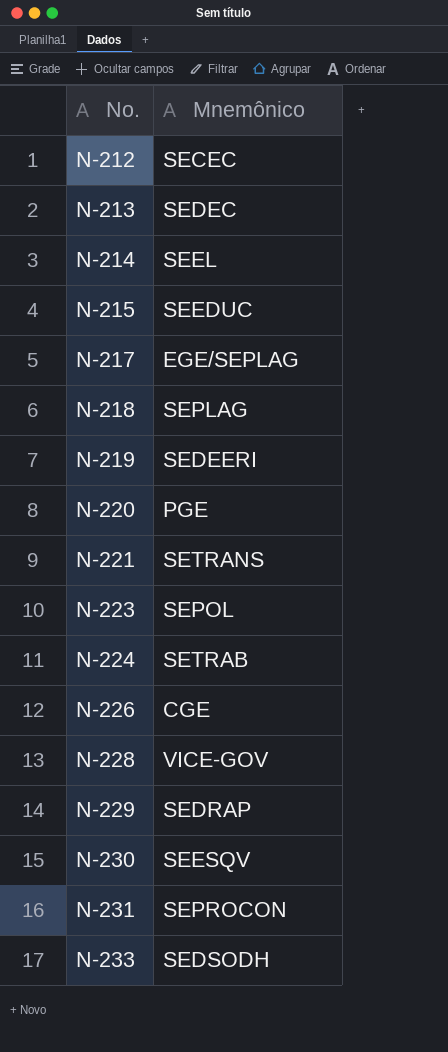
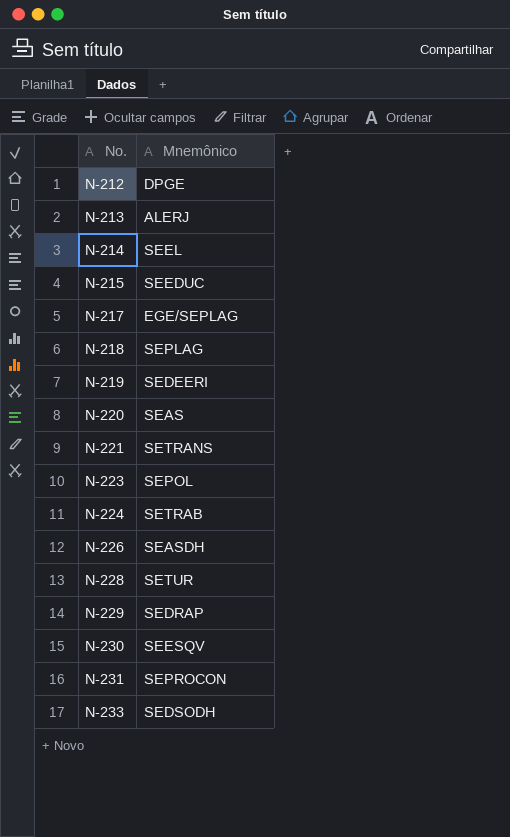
N-212 | Mnemônico: SECEC -> DPGE
N-213 | Mnemônico: SEDEC -> ALERJ
N-220 | Mnemônico: PGE -> SEAS
N-226 | Mnemônico: CGE -> SEASDH
N-228 | Mnemônico: VICE-GOV -> SETUR

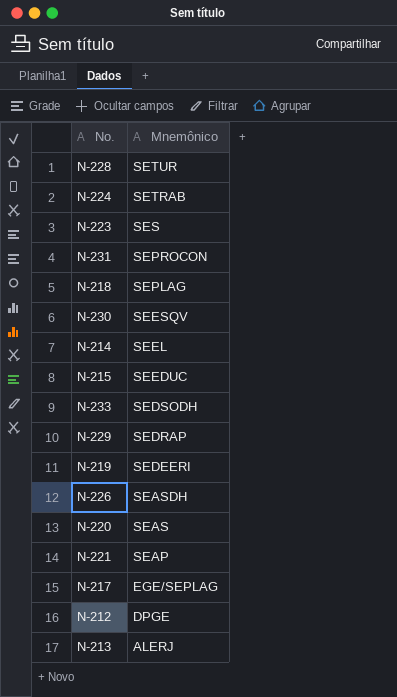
row order: No. ascending -> Mnemônico descending
N-223 | Mnemônico: SEPOL -> SES
N-221 | Mnemônico: SETRANS -> SEAP

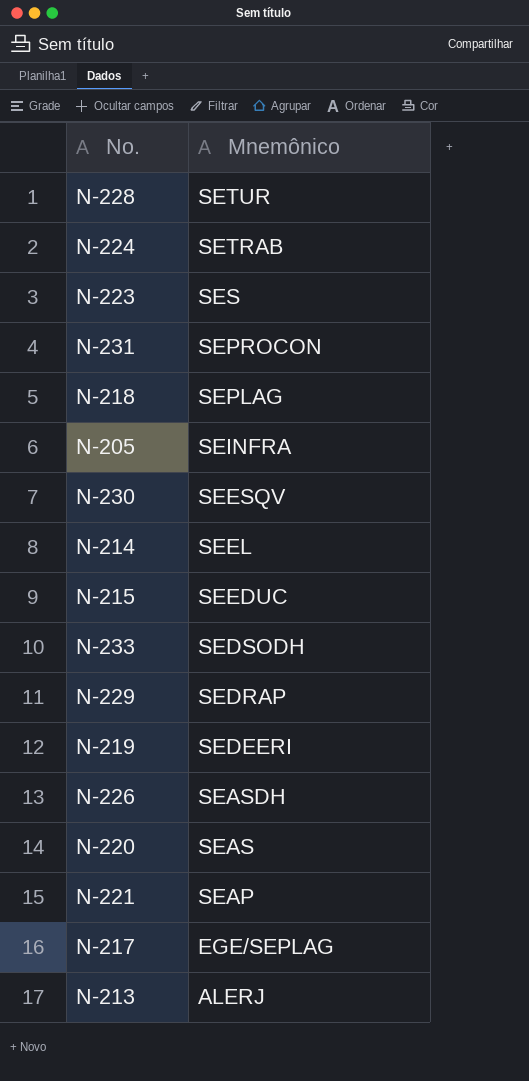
row N-212: DPGE -> none
row N-205: none -> SEINFRA

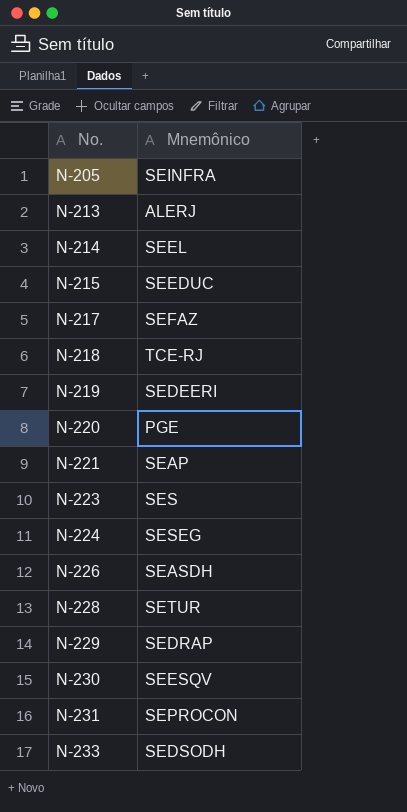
row order: Mnemônico descending -> No. ascending
N-217 | Mnemônico: EGE/SEPLAG -> SEFAZ
N-218 | Mnemônico: SEPLAG -> TCE-RJ
N-220 | Mnemônico: SEAS -> PGE
N-224 | Mnemônico: SETRAB -> SESEG

